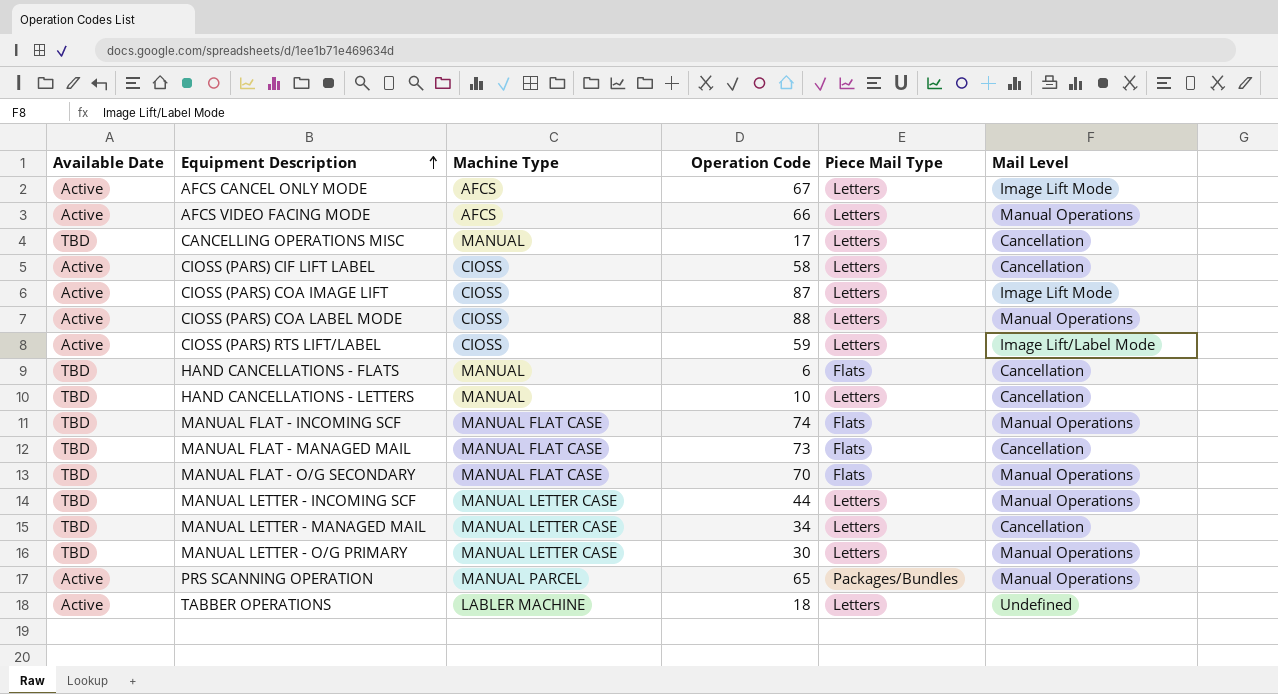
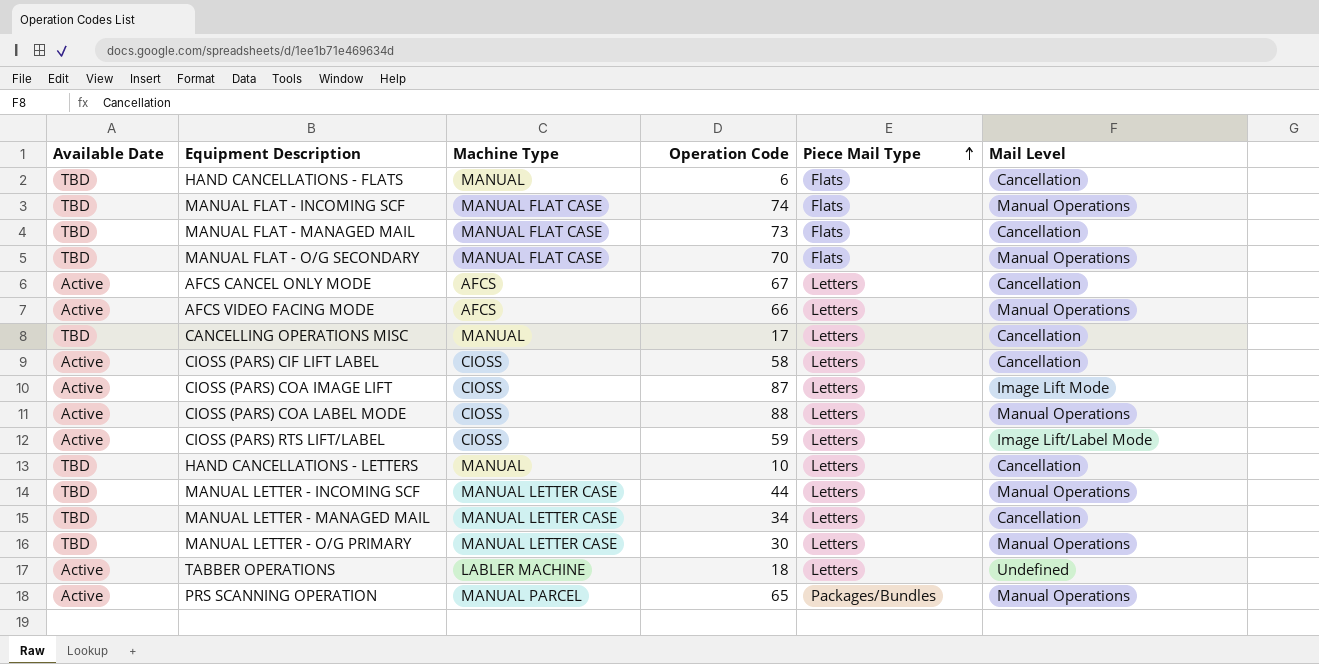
row order: Equipment Description ascending -> Piece Mail Type ascending
AFCS CANCEL ONLY MODE | Mail Level: Image Lift Mode -> Cancellation

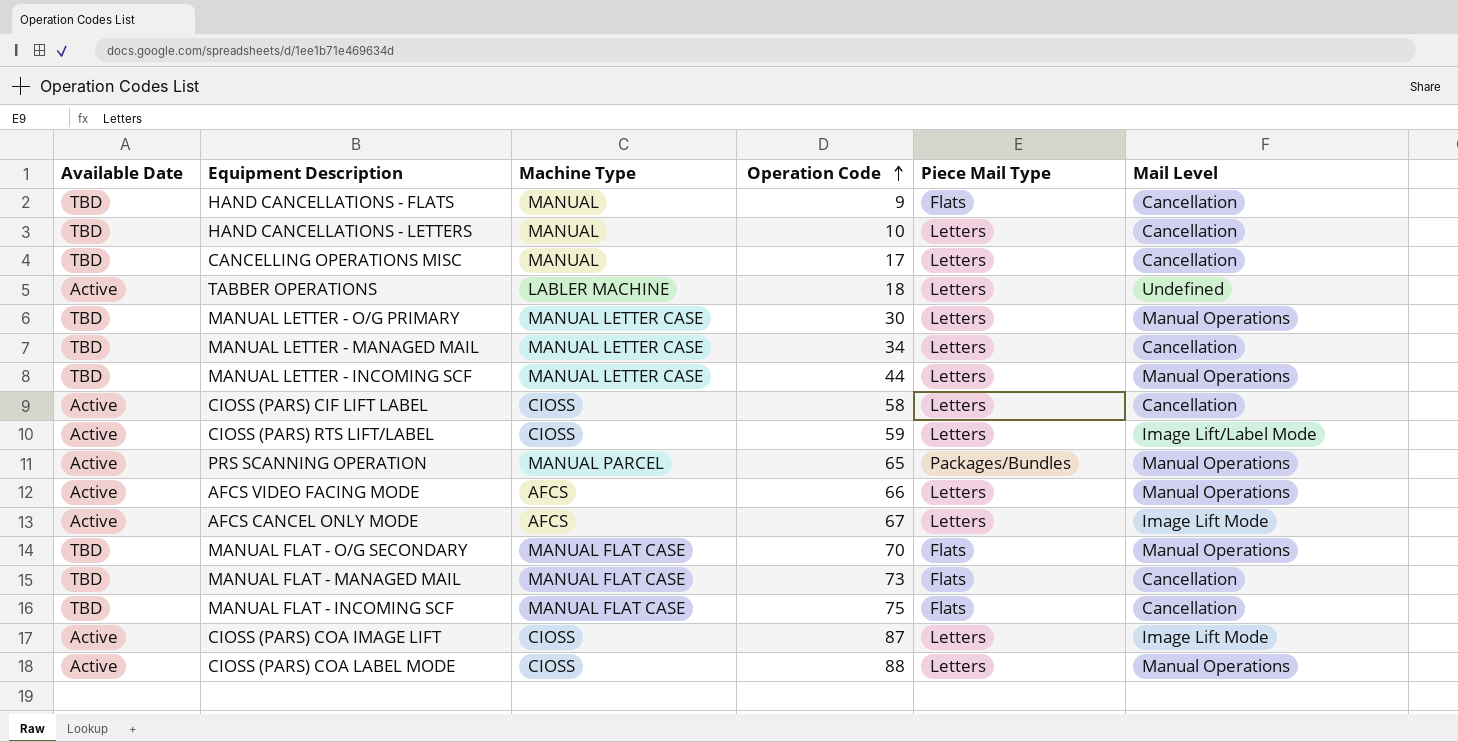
row order: Piece Mail Type ascending -> Operation Code ascending
HAND CANCELLATIONS - FLATS | Operation Code: 6 -> 9
AFCS CANCEL ONLY MODE | Mail Level: Cancellation -> Image Lift Mode
MANUAL FLAT - INCOMING SCF | Operation Code: 74 -> 75
MANUAL FLAT - INCOMING SCF | Mail Level: Manual Operations -> Cancellation

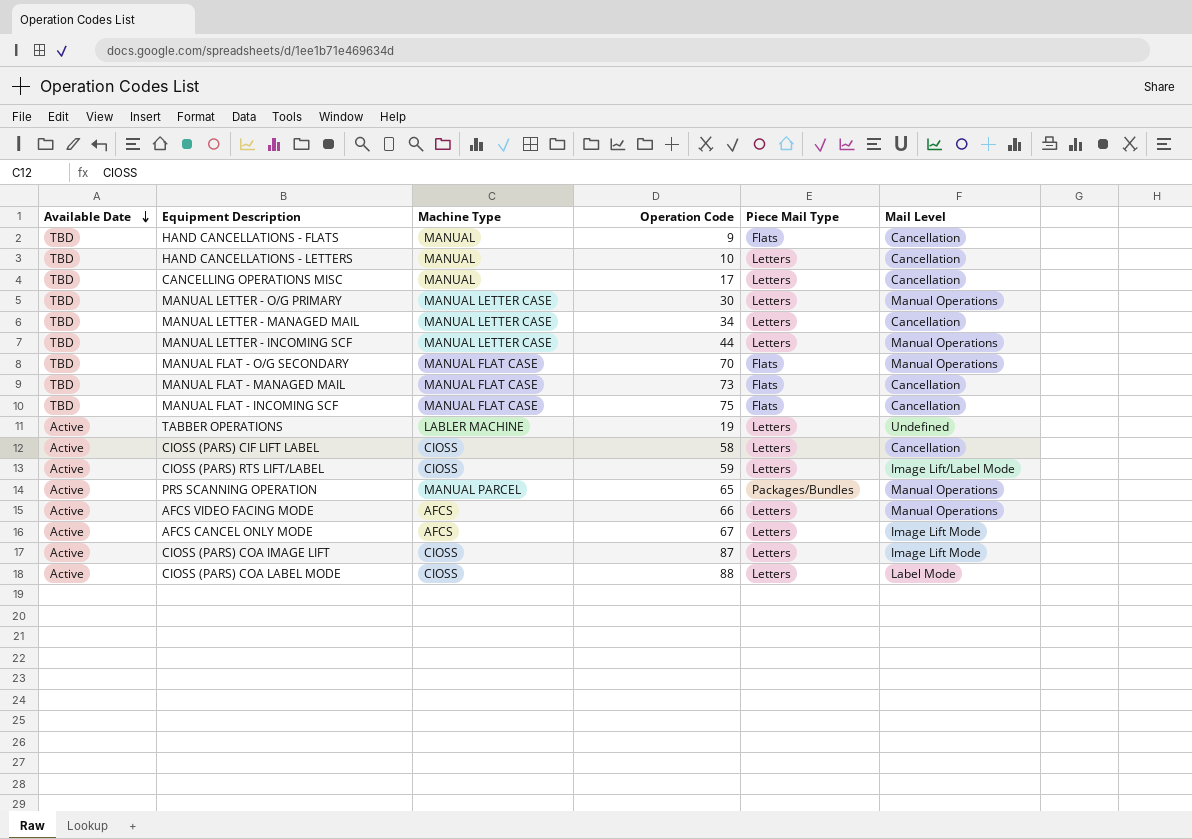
row order: Operation Code ascending -> Available Date descending
TABBER OPERATIONS | Operation Code: 18 -> 19
CIOSS (PARS) COA LABEL MODE | Mail Level: Manual Operations -> Label Mode

